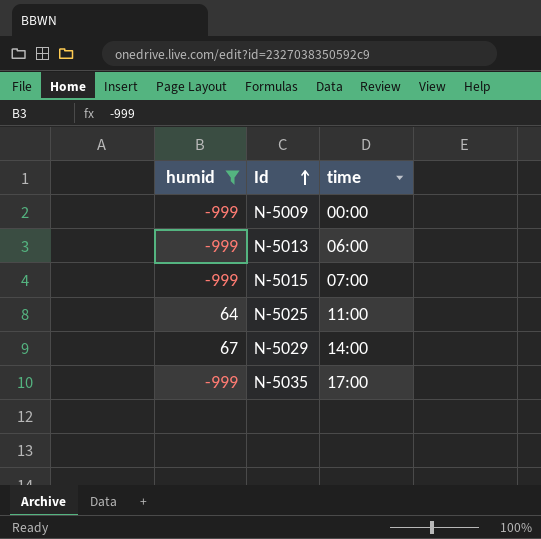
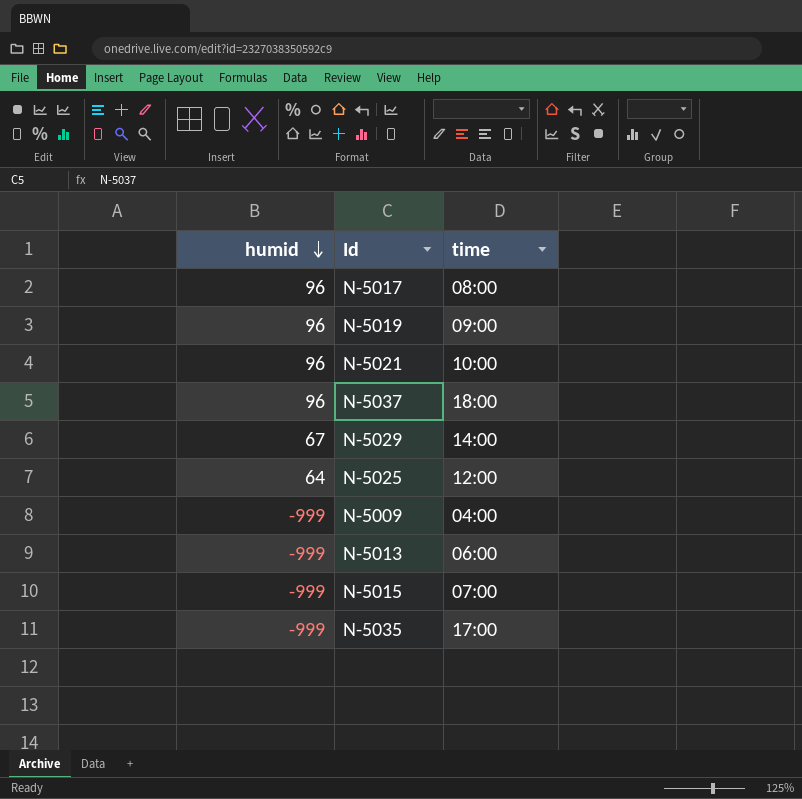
filter: humid != 96 -> none
row order: Id ascending -> humid descending
N-5025 | time: 11:00 -> 12:00
N-5009 | time: 00:00 -> 04:00

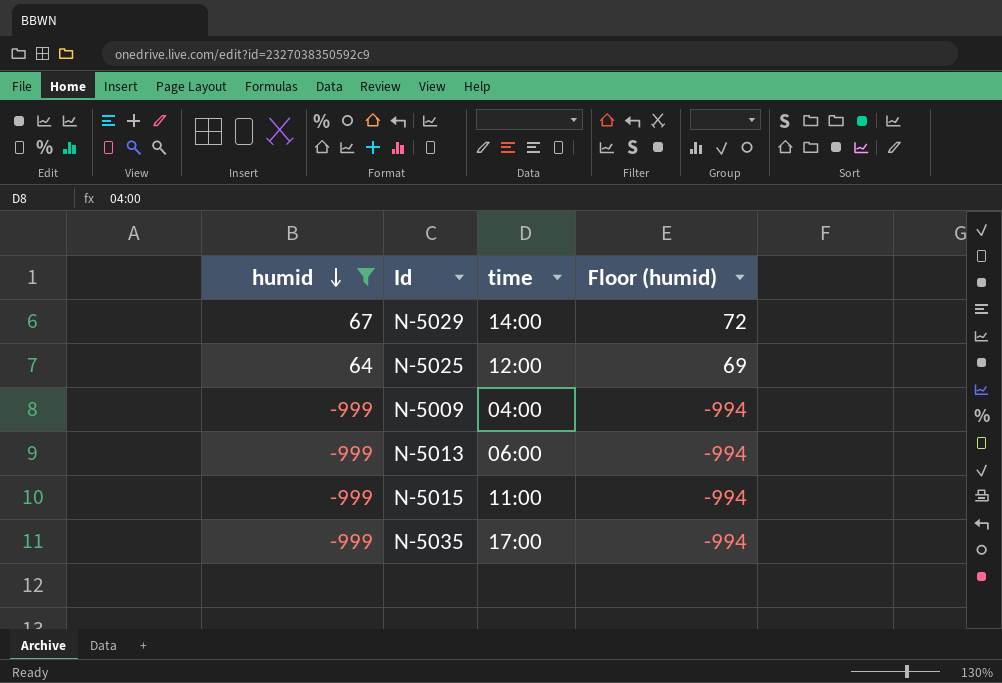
filter: none -> humid != 96
column Floor (humid) | formula: none -> [humid] + 5
N-5015 | time: 07:00 -> 11:00

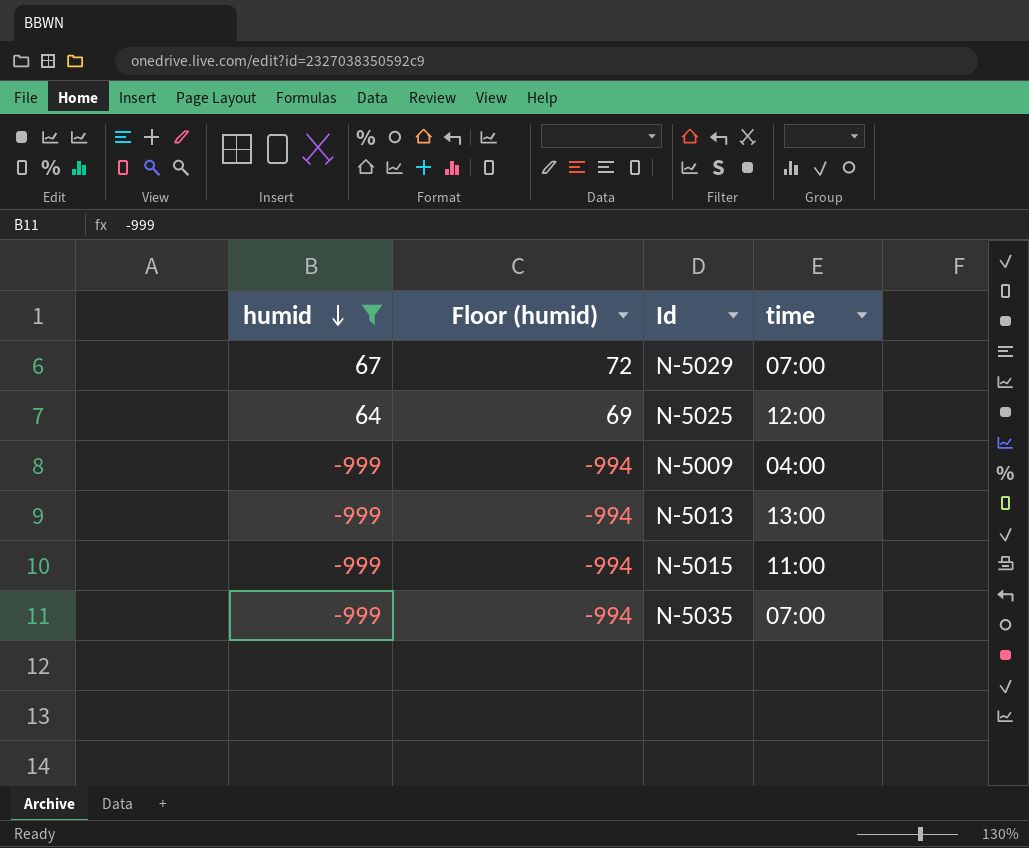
column Floor (humid) | position: 4 -> 2
N-5029 | time: 14:00 -> 07:00
N-5013 | time: 06:00 -> 13:00
N-5035 | time: 17:00 -> 07:00

